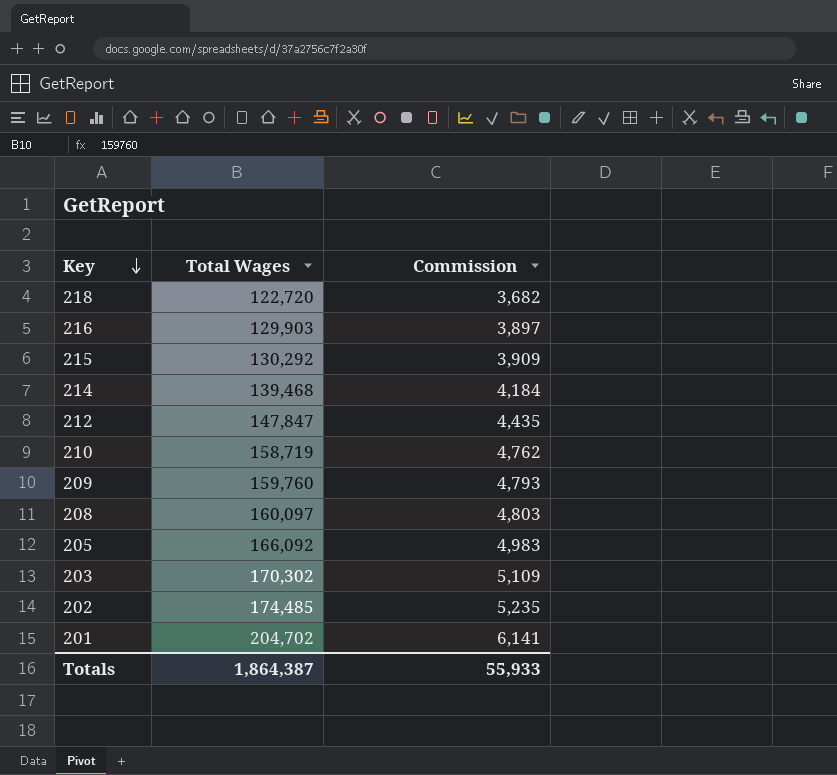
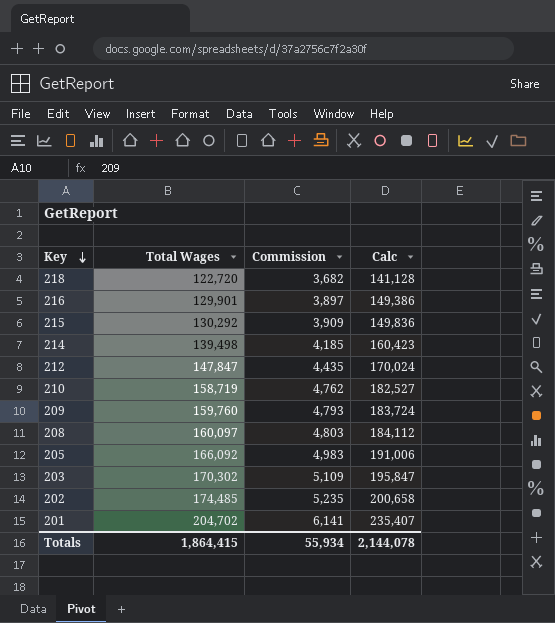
column Calc | formula: none -> [Total Wages] * 1.15
216 | Total Wages: 129,903 -> 129,901
214 | Total Wages: 139,468 -> 139,498
214 | Commission: 4,184 -> 4,185
Totals | Total Wages: 1,864,387 -> 1,864,415
Totals | Commission: 55,933 -> 55,934

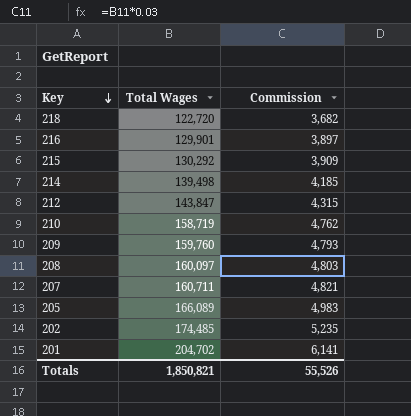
column Calc | formula: [Total Wages] * 1.15 -> none
row 203: 170,302 | 5,109 | 195,847 -> none
212 | Total Wages: 147,847 -> 143,847
212 | Commission: 4,435 -> 4,315
row 207: none -> 160,711 | 4,821
205 | Total Wages: 166,092 -> 166,089
Totals | Total Wages: 1,864,415 -> 1,850,821
Totals | Commission: 55,934 -> 55,526

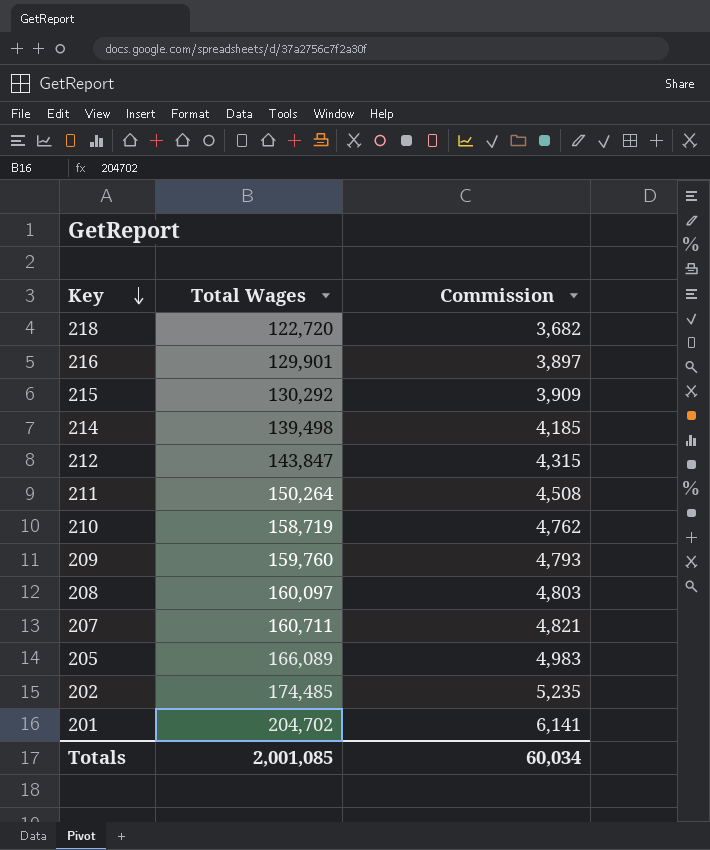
row 211: none -> 150,264 | 4,508
Totals | Total Wages: 1,850,821 -> 2,001,085
Totals | Commission: 55,526 -> 60,034

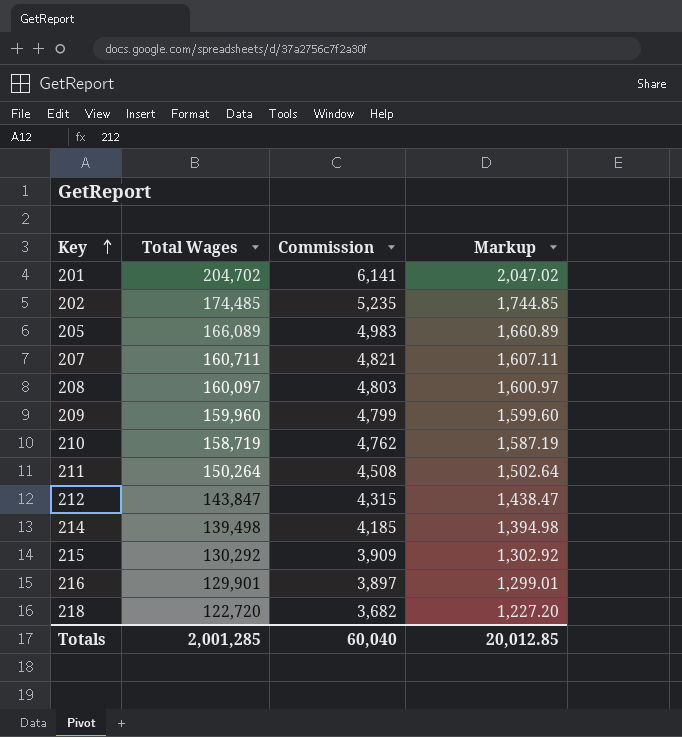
row order: Key descending -> Key ascending
column Markup | formula: none -> [Total Wages] * 0.01
209 | Total Wages: 159,760 -> 159,960
209 | Commission: 4,793 -> 4,799
Totals | Total Wages: 2,001,085 -> 2,001,285
Totals | Commission: 60,034 -> 60,040

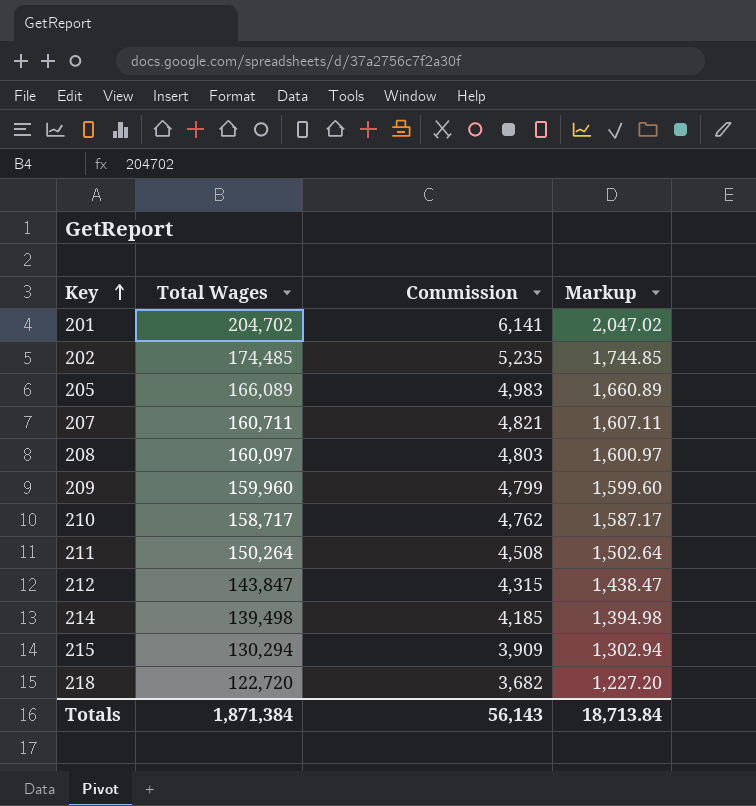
row 216: 129,901 | 3,897 | 1,299.01 -> none
210 | Total Wages: 158,719 -> 158,717
210 | Markup: 1,587.19 -> 1,587.17
215 | Total Wages: 130,292 -> 130,294
215 | Markup: 1,302.92 -> 1,302.94
Totals | Total Wages: 2,001,285 -> 1,871,384
Totals | Commission: 60,040 -> 56,143
Totals | Markup: 20,012.85 -> 18,713.84

